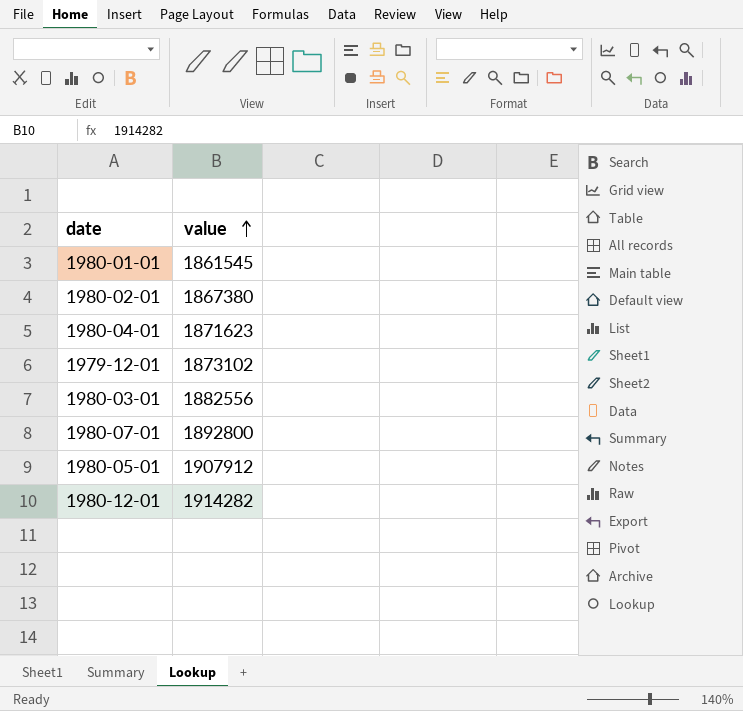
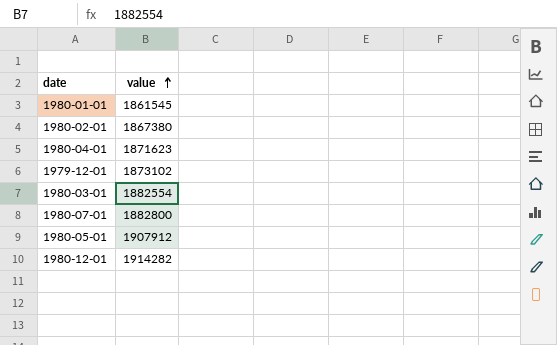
1980-03-01 | value: 1882556 -> 1882554
1980-07-01 | value: 1892800 -> 1882800

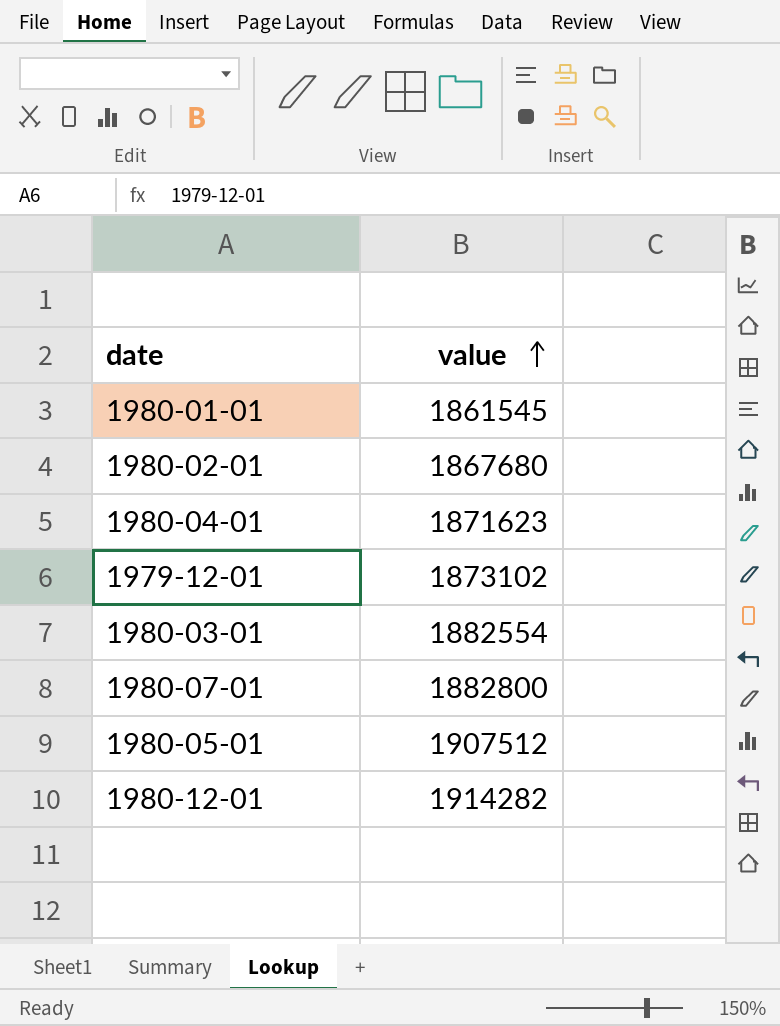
1980-02-01 | value: 1867380 -> 1867680
1980-05-01 | value: 1907912 -> 1907512

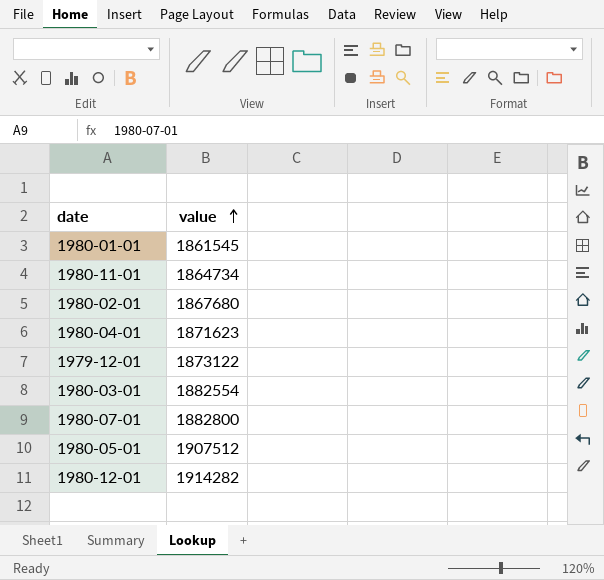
row 1980-11-01: none -> 1864734
1979-12-01 | value: 1873102 -> 1873122

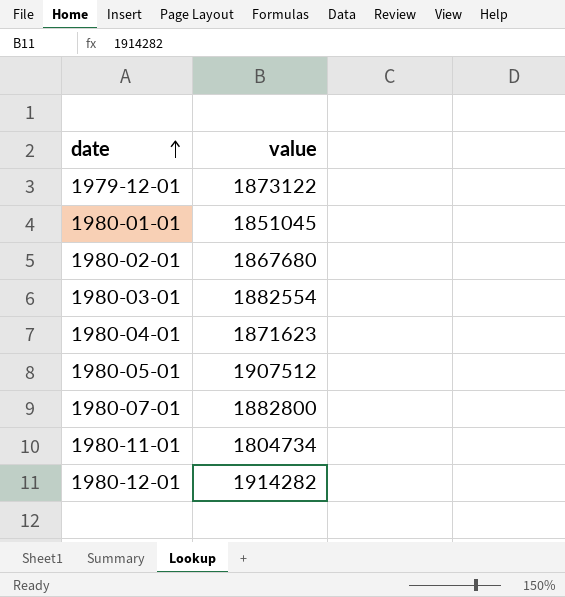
row order: value ascending -> date ascending
1980-01-01 | value: 1861545 -> 1851045
1980-11-01 | value: 1864734 -> 1804734

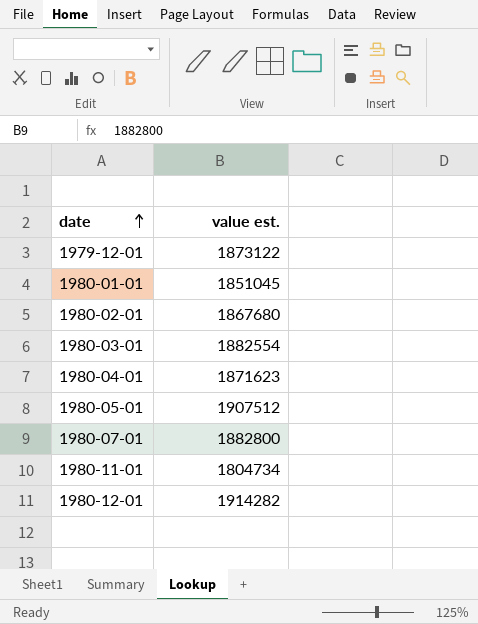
column name: value -> value est.

